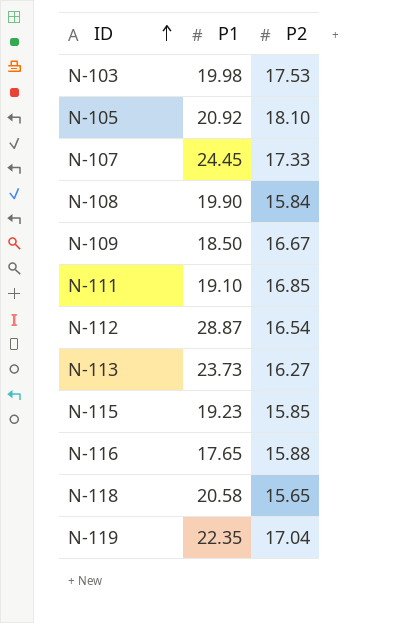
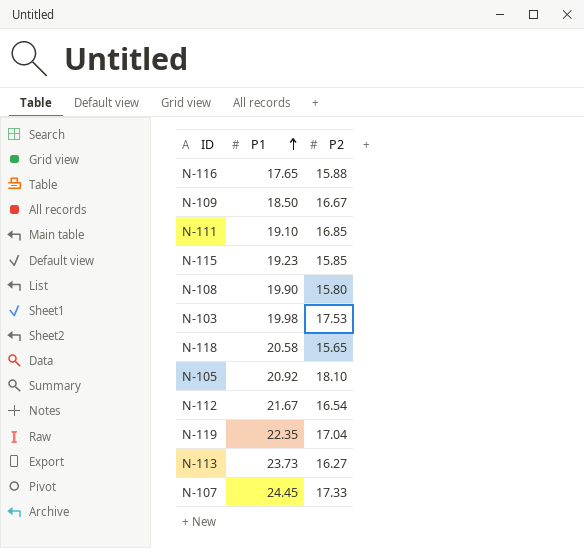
row order: ID ascending -> P1 ascending
N-108 | P2: 15.84 -> 15.80
N-112 | P1: 28.87 -> 21.67

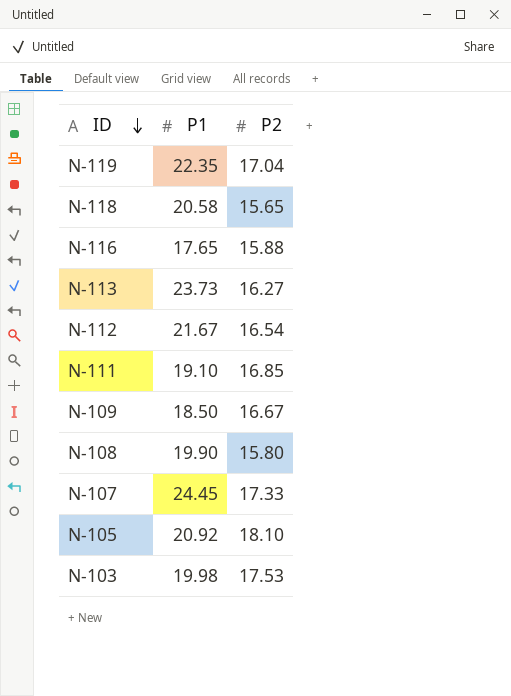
row order: P1 ascending -> ID descending
row N-115: 19.23 | 15.85 -> none

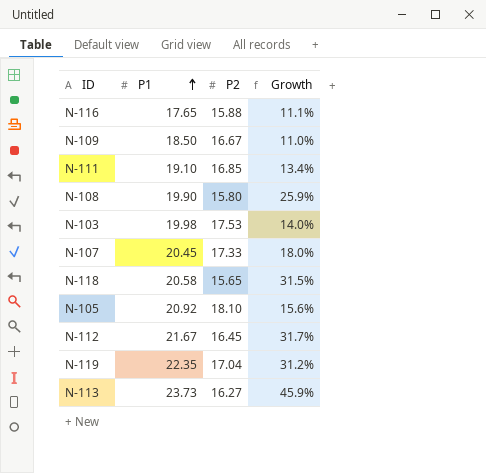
row order: ID descending -> P1 ascending
column Growth | formula: none -> ([P1] - [P2]) / [P2]
N-107 | P1: 24.45 -> 20.45
N-112 | P2: 16.54 -> 16.45

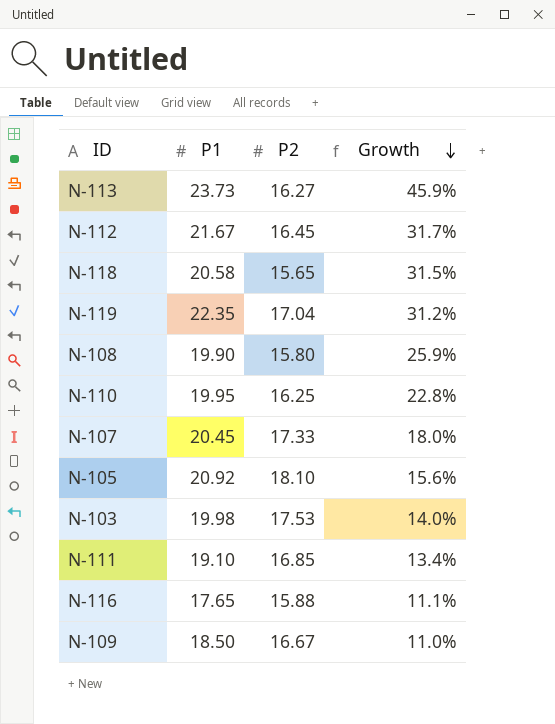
row order: P1 ascending -> Growth descending
row N-110: none -> 19.95 | 16.25 | 22.8%

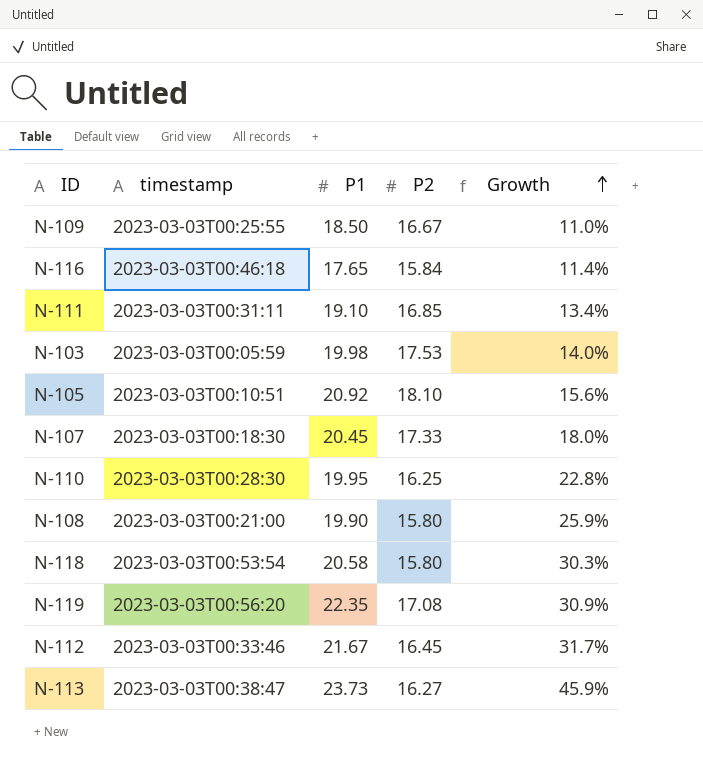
row order: Growth descending -> Growth ascending
column timestamp | position: none -> 2
N-116 | P2: 15.88 -> 15.84
N-116 | Growth: 11.1% -> 11.4%
N-118 | P2: 15.65 -> 15.80
N-118 | Growth: 31.5% -> 30.3%
N-119 | P2: 17.04 -> 17.08
N-119 | Growth: 31.2% -> 30.9%

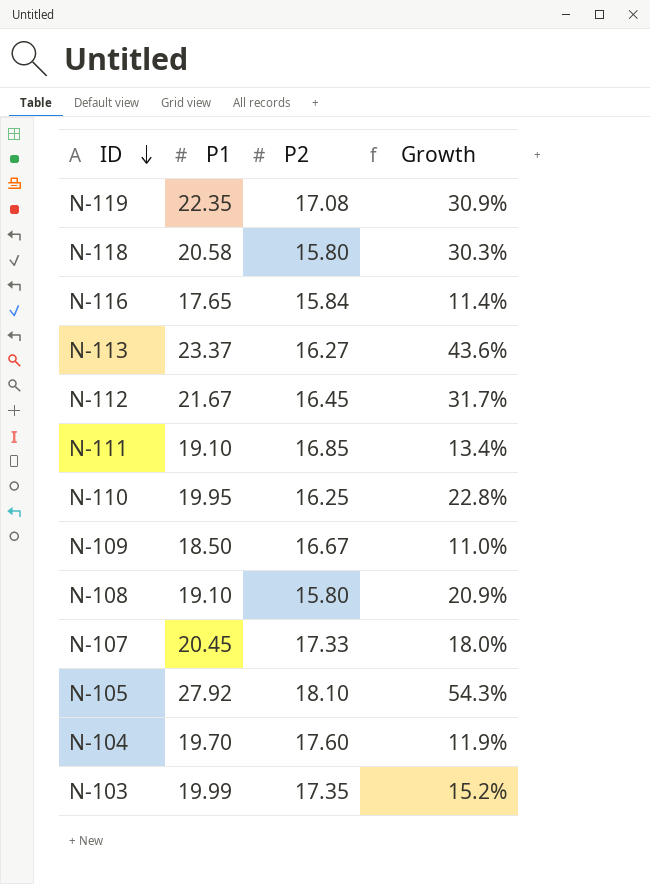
row order: Growth ascending -> ID descending
column timestamp | position: 2 -> none
N-113 | P1: 23.73 -> 23.37
N-113 | Growth: 45.9% -> 43.6%
N-108 | P1: 19.90 -> 19.10
N-108 | Growth: 25.9% -> 20.9%
N-105 | P1: 20.92 -> 27.92
N-105 | Growth: 15.6% -> 54.3%
row N-104: none -> 19.70 | 17.60 | 11.9%
N-103 | P1: 19.98 -> 19.99
N-103 | P2: 17.53 -> 17.35
N-103 | Growth: 14.0% -> 15.2%

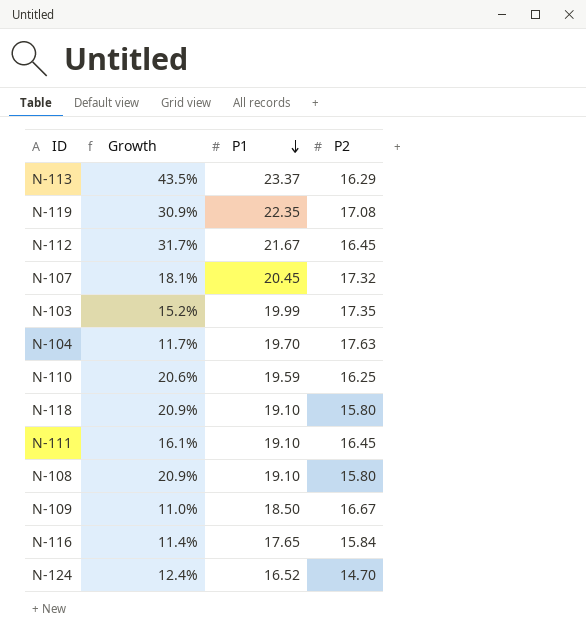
row order: ID descending -> P1 descending
column Growth | position: 4 -> 2
row N-105: 27.92 | 18.10 | 54.3% -> none
N-113 | Growth: 43.6% -> 43.5%
N-113 | P2: 16.27 -> 16.29
N-107 | Growth: 18.0% -> 18.1%
N-107 | P2: 17.33 -> 17.32
N-104 | Growth: 11.9% -> 11.7%
N-104 | P2: 17.60 -> 17.63
N-110 | Growth: 22.8% -> 20.6%
N-110 | P1: 19.95 -> 19.59
N-118 | Growth: 30.3% -> 20.9%
N-118 | P1: 20.58 -> 19.10
N-111 | Growth: 13.4% -> 16.1%
N-111 | P2: 16.85 -> 16.45
row N-124: none -> 12.4% | 16.52 | 14.70

